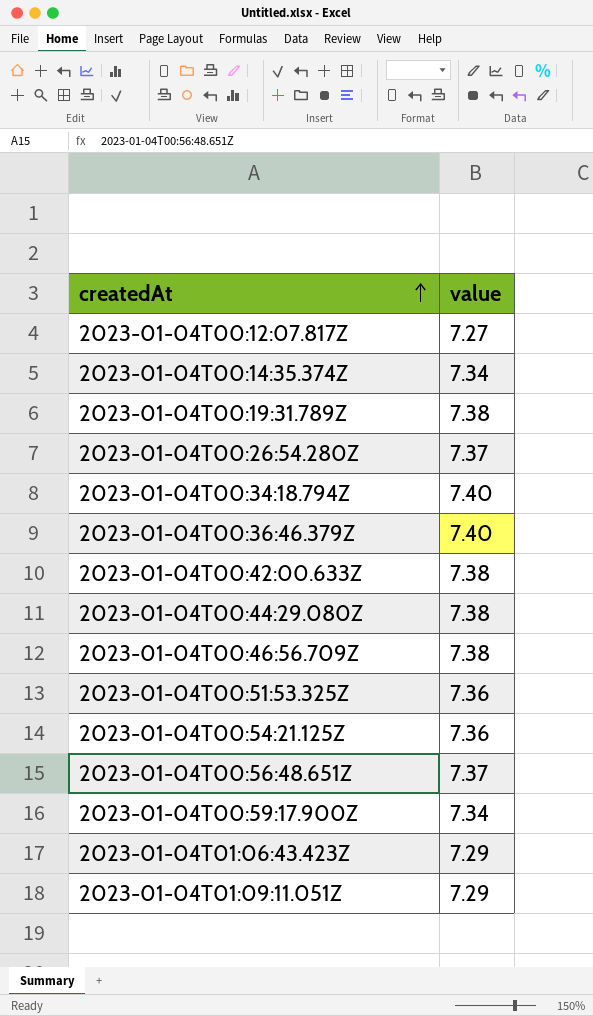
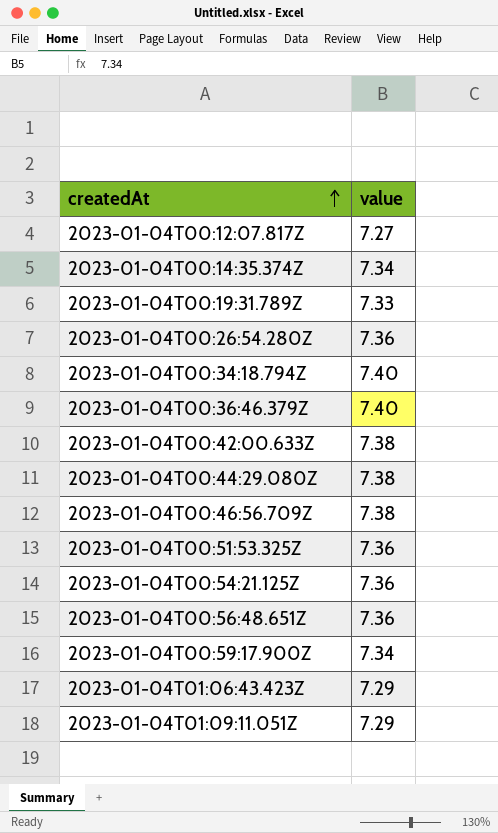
2023-01-04T00:19:31.789Z | value: 7.38 -> 7.33
2023-01-04T00:26:54.280Z | value: 7.37 -> 7.36
2023-01-04T00:56:48.651Z | value: 7.37 -> 7.36

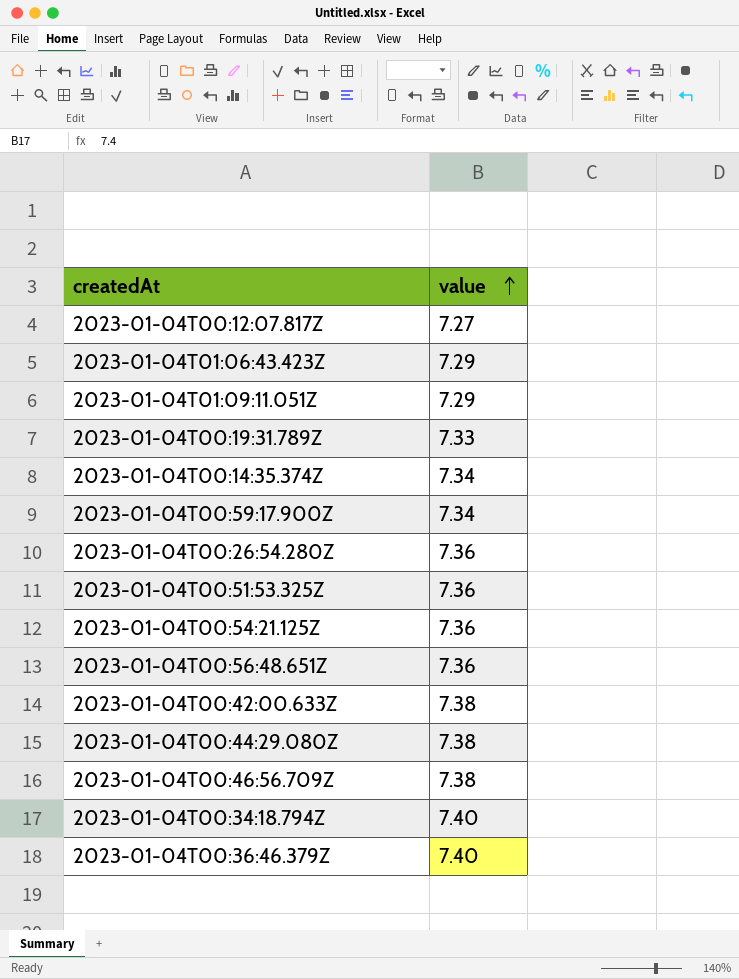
row order: createdAt ascending -> value ascending

